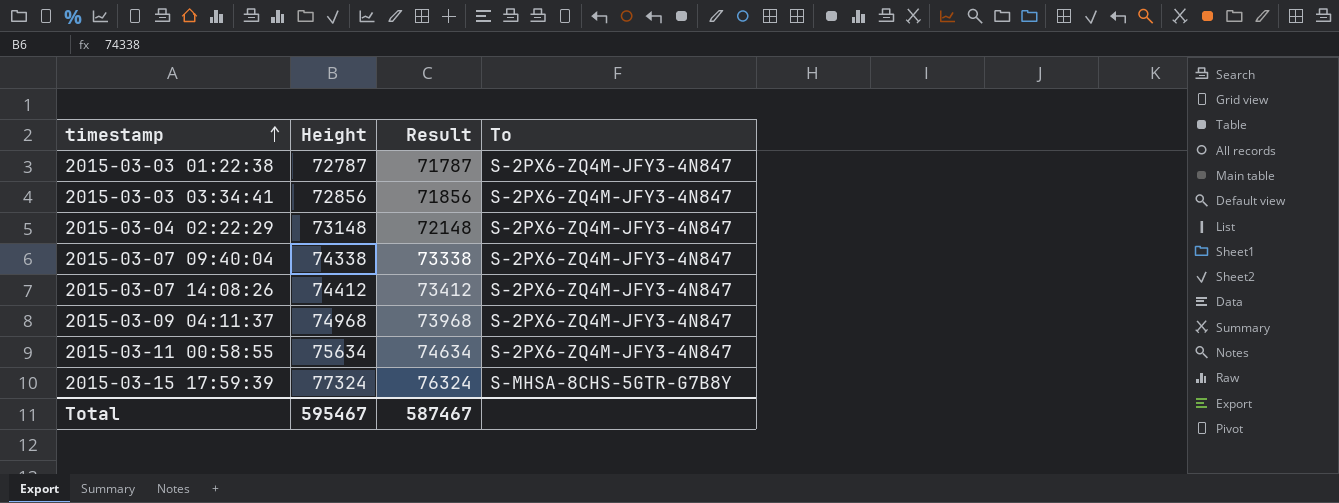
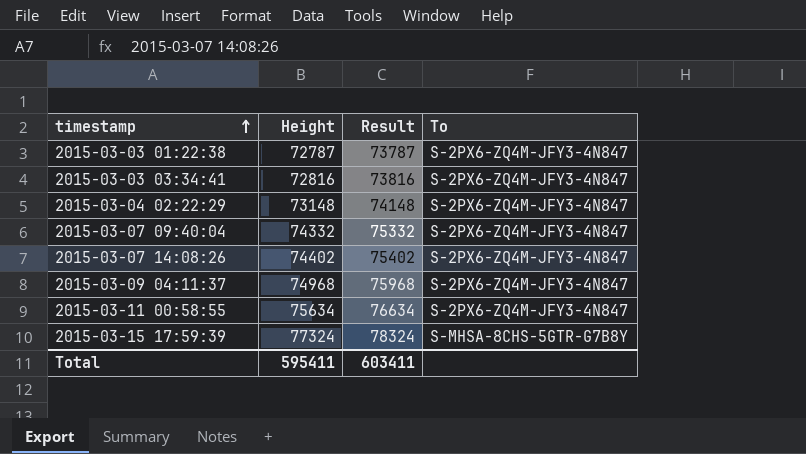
column Result | formula: [Height] - 1000 -> [Height] + 1000
2015-03-03 03:34:41 | Height: 72856 -> 72816
2015-03-07 09:40:04 | Height: 74338 -> 74332
2015-03-07 14:08:26 | Height: 74412 -> 74402
Total | Height: 595467 -> 595411
Total | Result: 587467 -> 603411

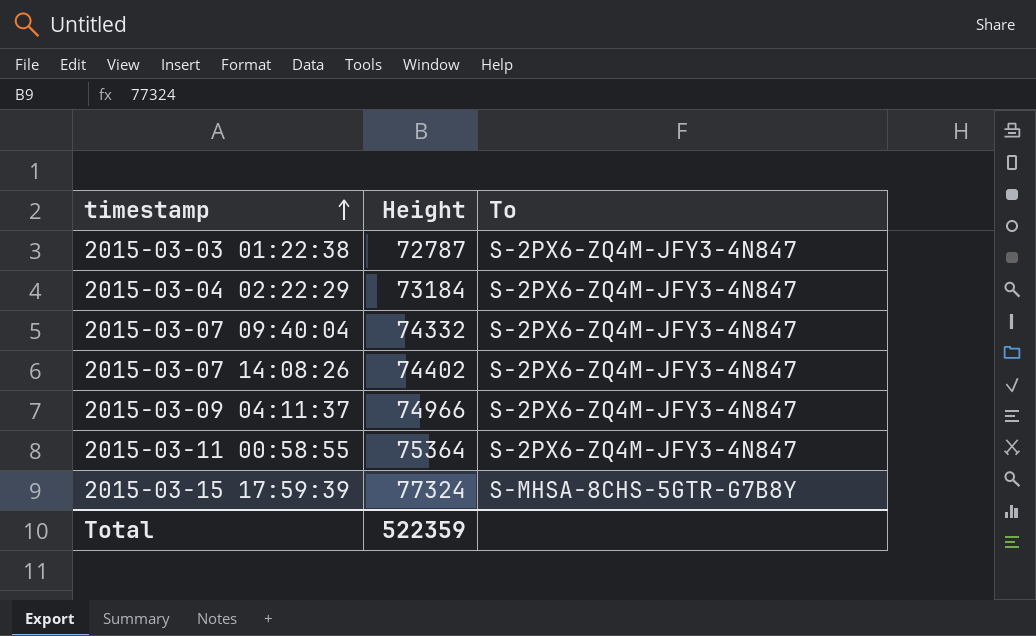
column Result | formula: [Height] + 1000 -> none
row 2015-03-03 03:34:41: 72816 | 73816 | S-2PX6-ZQ4M-JFY3-4N847 -> none
2015-03-04 02:22:29 | Height: 73148 -> 73184
2015-03-09 04:11:37 | Height: 74968 -> 74966
2015-03-11 00:58:55 | Height: 75634 -> 75364
Total | Height: 595411 -> 522359

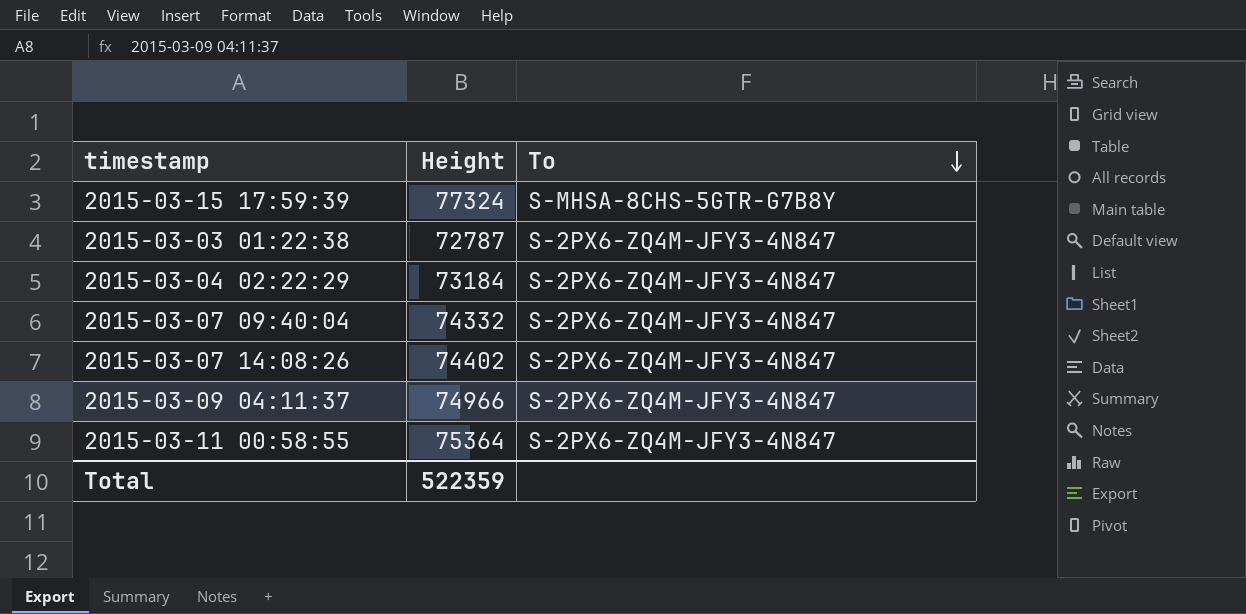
row order: timestamp ascending -> To descending

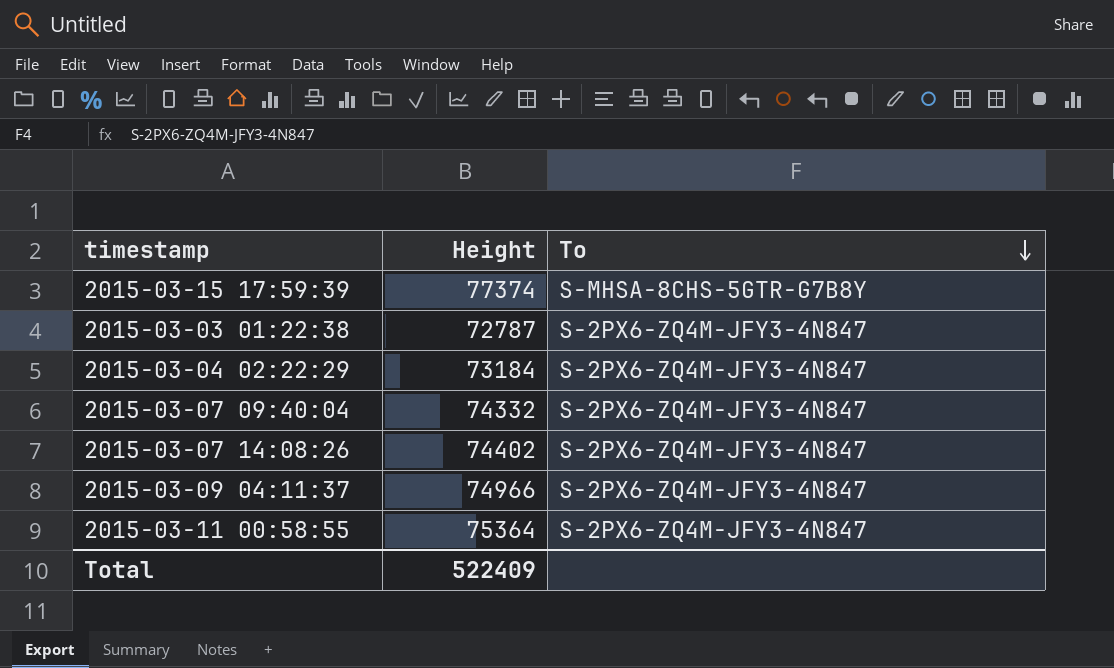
2015-03-15 17:59:39 | Height: 77324 -> 77374
Total | Height: 522359 -> 522409

